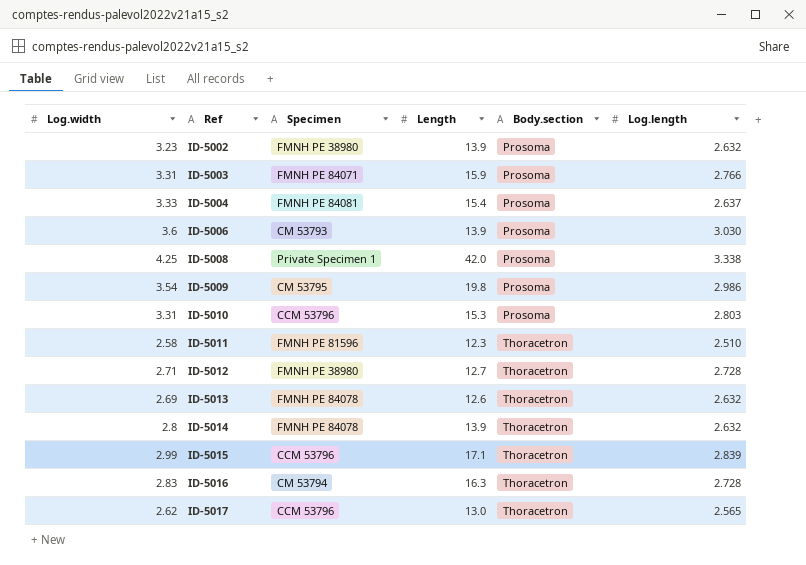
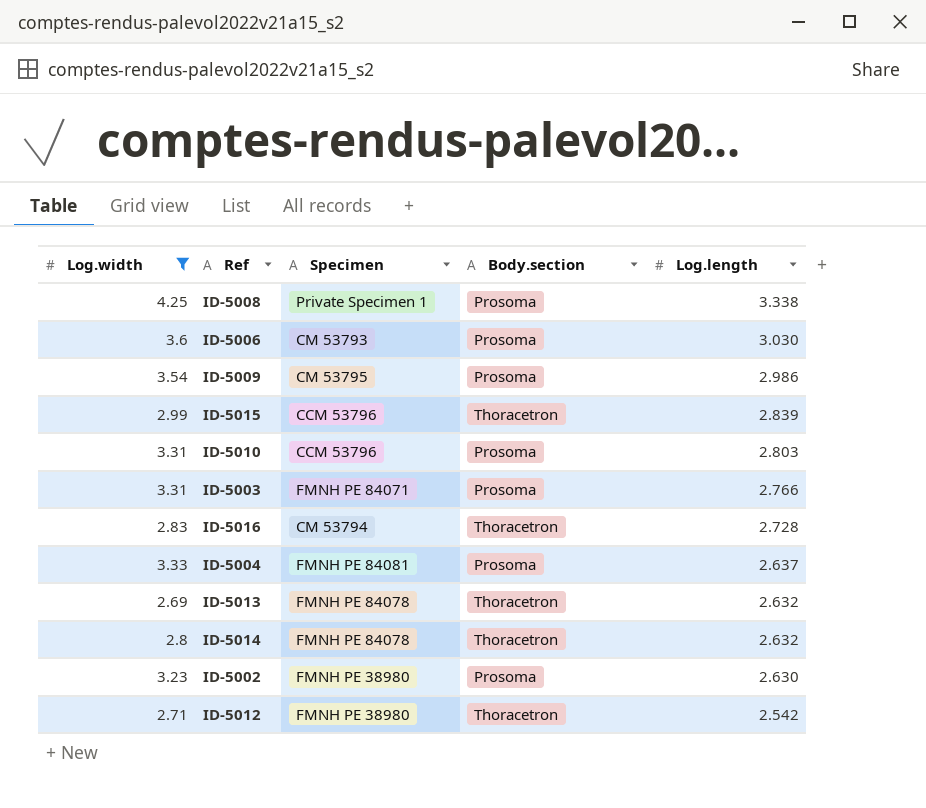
filter: none -> Log.width >= 2.69
row order: Ref ascending -> Log.length descending
column Length | position: 4 -> none
ID-5002 | Log.length: 2.632 -> 2.630
ID-5012 | Log.length: 2.728 -> 2.542

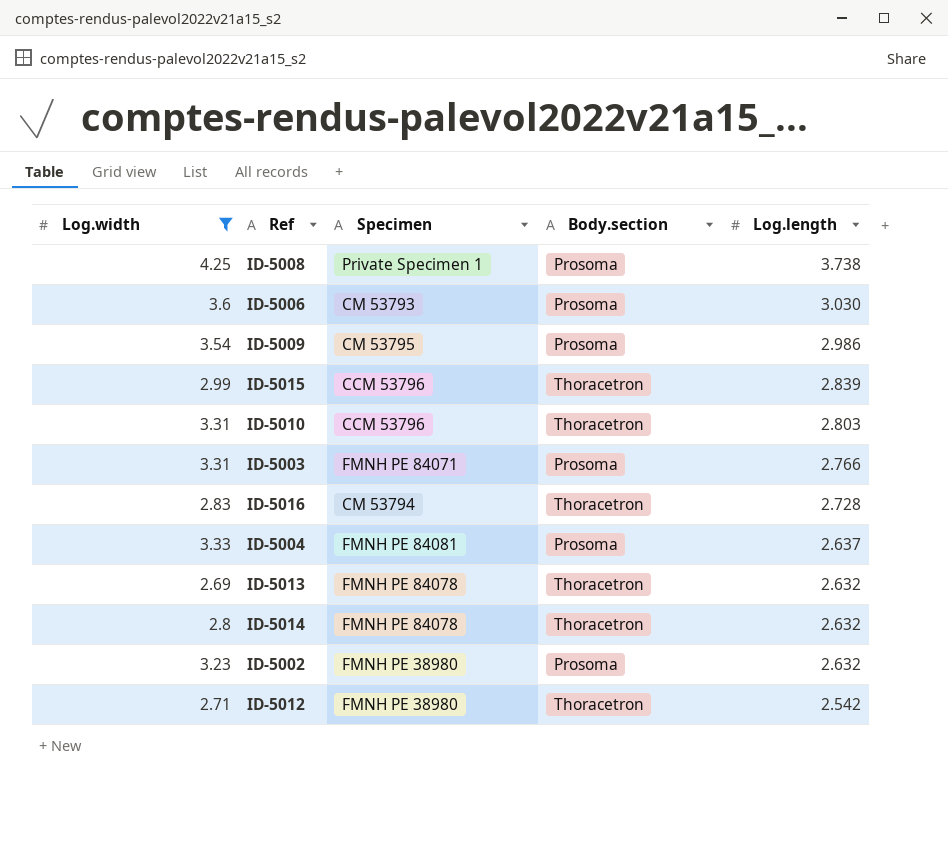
ID-5008 | Log.length: 3.338 -> 3.738
ID-5010 | Body.section: Prosoma -> Thoracetron
ID-5002 | Log.length: 2.630 -> 2.632

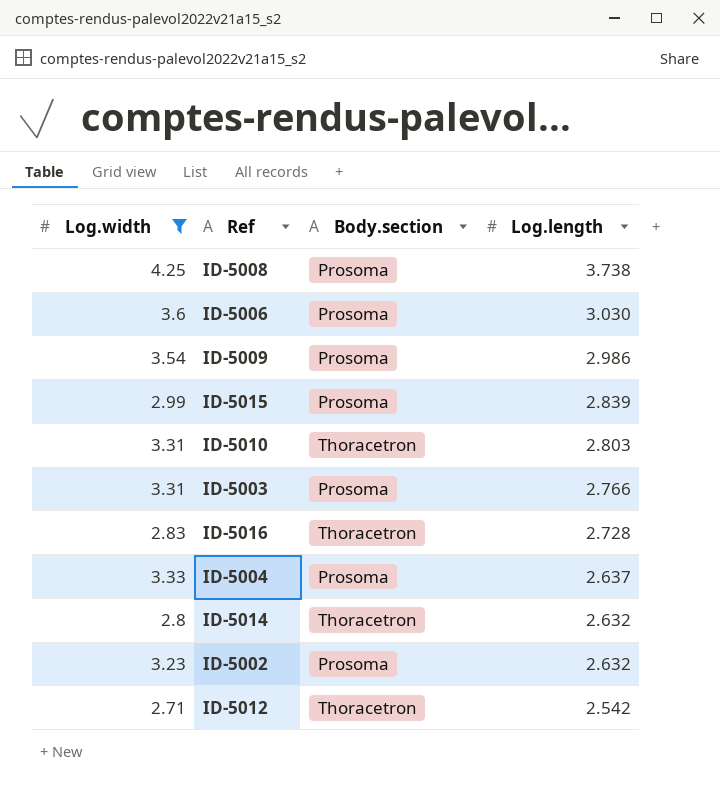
column Specimen | position: 3 -> none
row ID-5013: 2.69 | FMNH PE 84078 | Thoracetron | 2.632 -> none
ID-5015 | Body.section: Thoracetron -> Prosoma

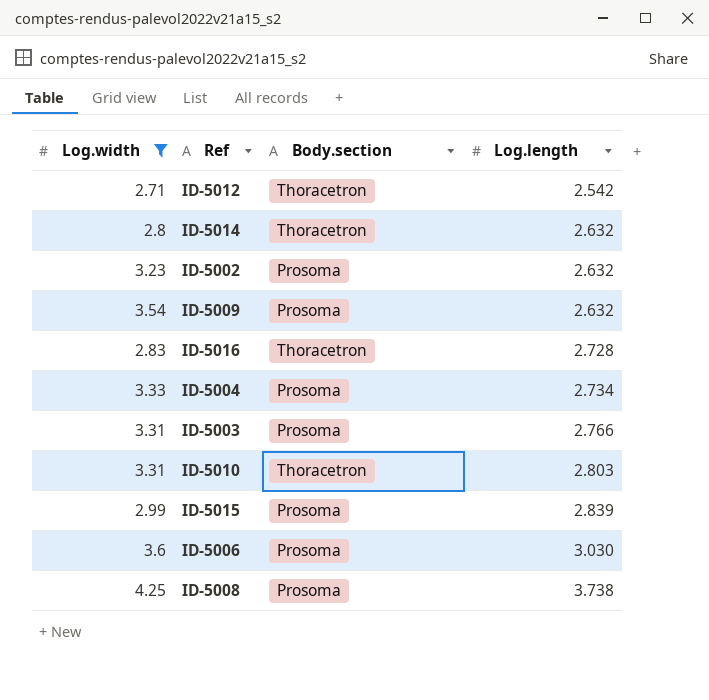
row order: Log.length descending -> Log.length ascending
ID-5009 | Log.length: 2.986 -> 2.632
ID-5004 | Log.length: 2.637 -> 2.734

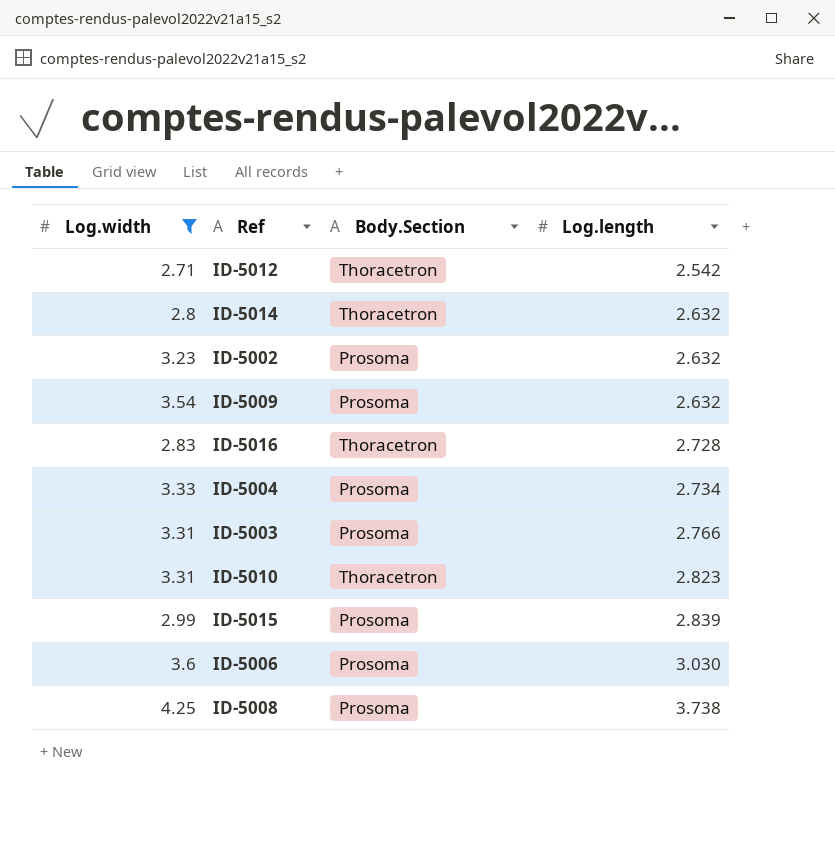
column name: Body.section -> Body.Section
ID-5010 | Log.length: 2.803 -> 2.823

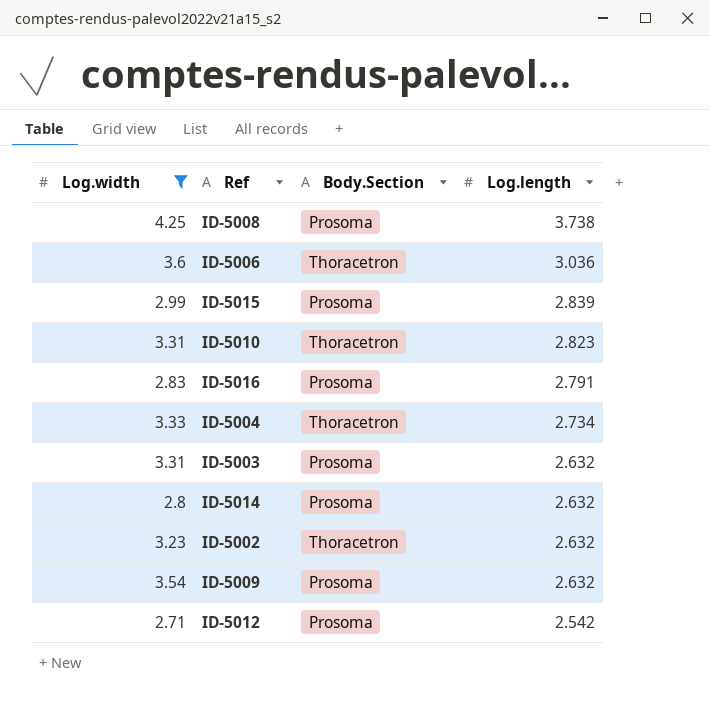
row order: Log.length ascending -> Log.length descending
ID-5006 | Body.Section: Prosoma -> Thoracetron
ID-5006 | Log.length: 3.030 -> 3.036
ID-5016 | Body.Section: Thoracetron -> Prosoma
ID-5016 | Log.length: 2.728 -> 2.791
ID-5004 | Body.Section: Prosoma -> Thoracetron
ID-5003 | Log.length: 2.766 -> 2.632
ID-5014 | Body.Section: Thoracetron -> Prosoma
ID-5002 | Body.Section: Prosoma -> Thoracetron
ID-5012 | Body.Section: Thoracetron -> Prosoma

